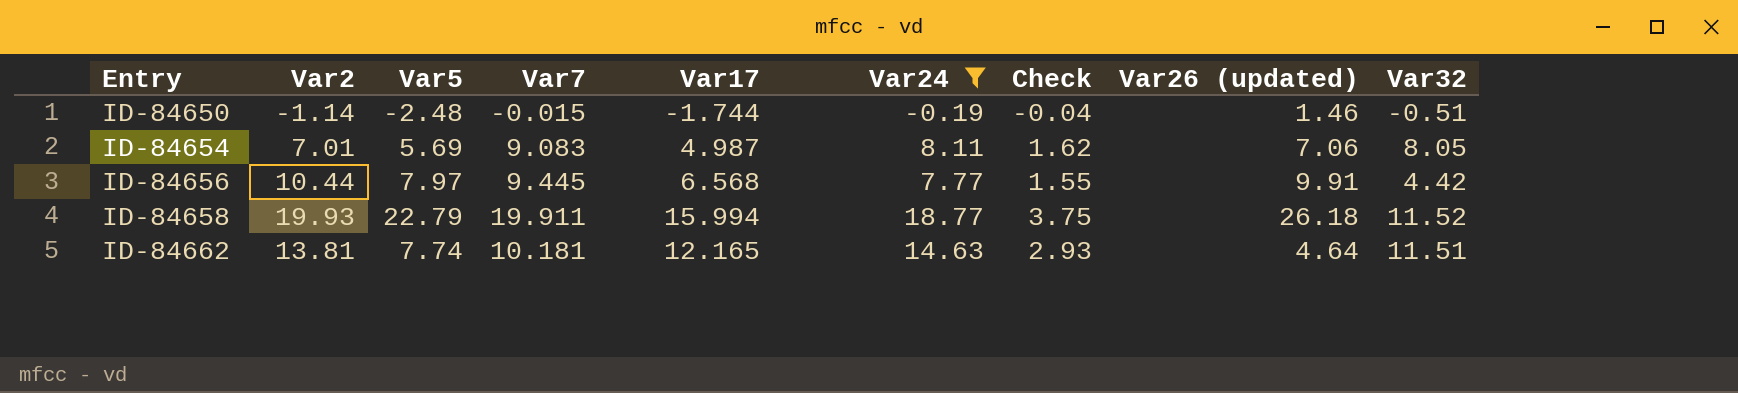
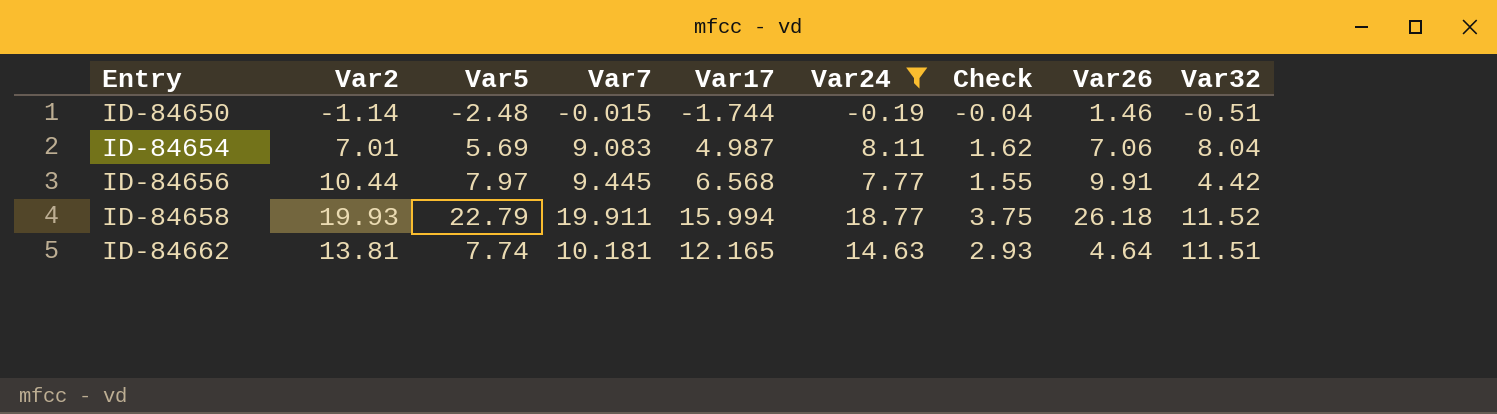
column name: Var26 (updated) -> Var26
ID-84654 | Var32: 8.05 -> 8.04

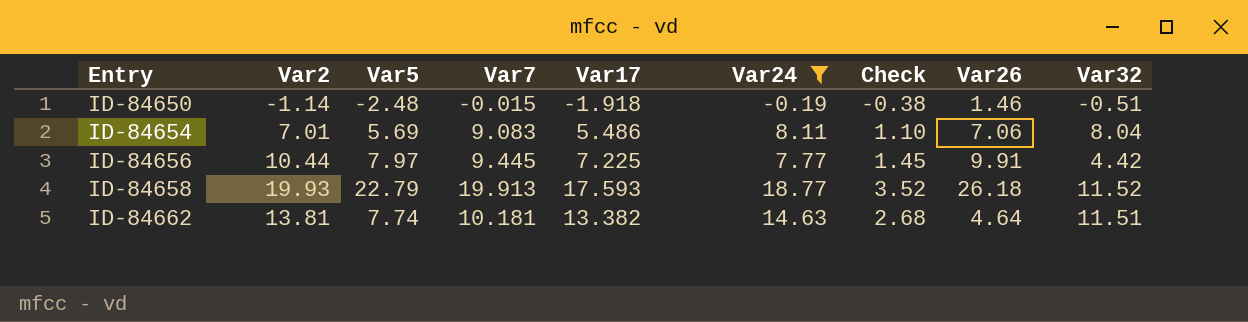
column Check | formula: [Var24] * 0.2 -> [Var17] * 0.2
ID-84650 | Var17: -1.744 -> -1.918
ID-84654 | Var17: 4.987 -> 5.486
ID-84656 | Var17: 6.568 -> 7.225
ID-84658 | Var7: 19.911 -> 19.913
ID-84658 | Var17: 15.994 -> 17.593
ID-84662 | Var17: 12.165 -> 13.382

